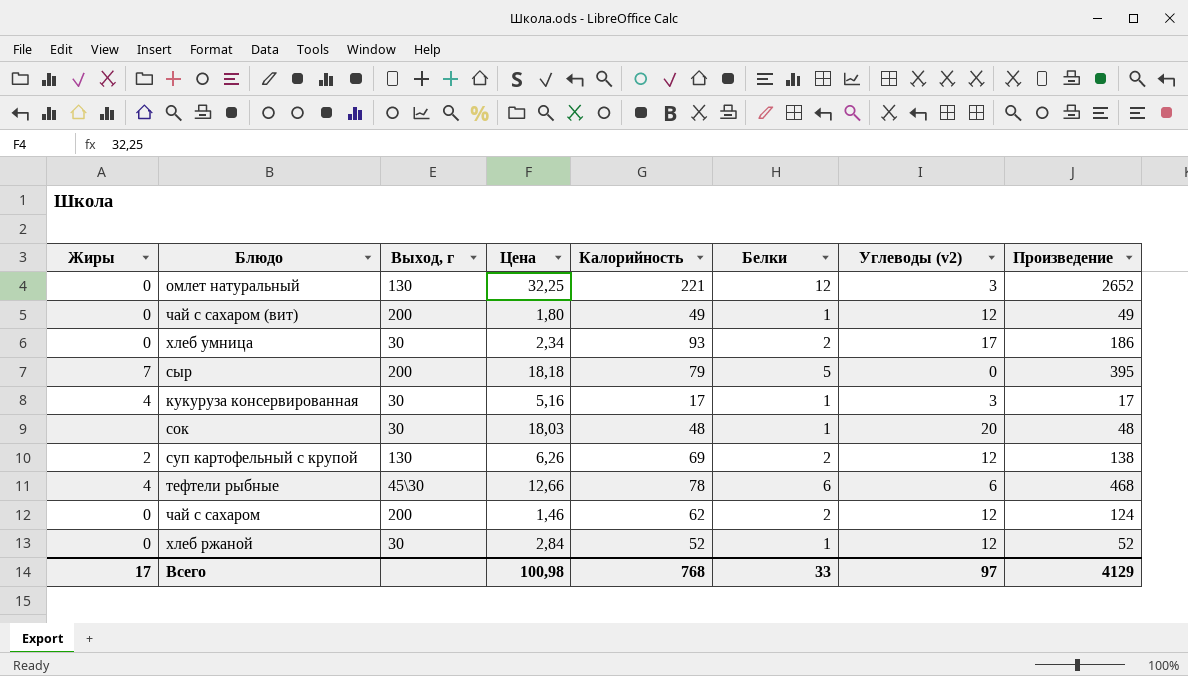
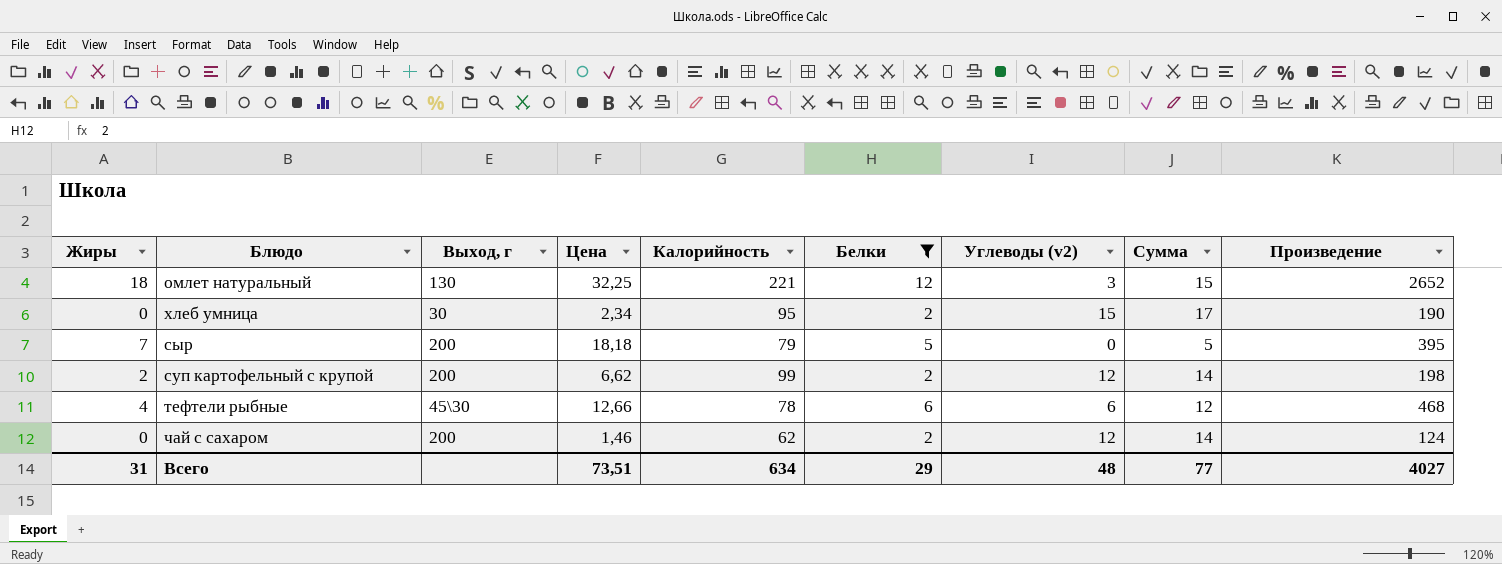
filter: none -> Белки != 1
column Сумма | formula: none -> [Белки] + [Углеводы (v2)]
омлет натуральный | Жиры: 0 -> 18
хлеб умница | Калорийность: 93 -> 95
хлеб умница | Углеводы (v2): 17 -> 15
хлеб умница | Произведение: 186 -> 190
суп картофельный с крупой | Выход, г: 130 -> 200
суп картофельный с крупой | Цена: 6,26 -> 6,62
суп картофельный с крупой | Калорийность: 69 -> 99
суп картофельный с крупой | Произведение: 138 -> 198
Всего | Жиры: 17 -> 31
Всего | Цена: 100,98 -> 73,51
Всего | Калорийность: 768 -> 634
Всего | Белки: 33 -> 29
Всего | Углеводы (v2): 97 -> 48
Всего | Произведение: 4129 -> 4027

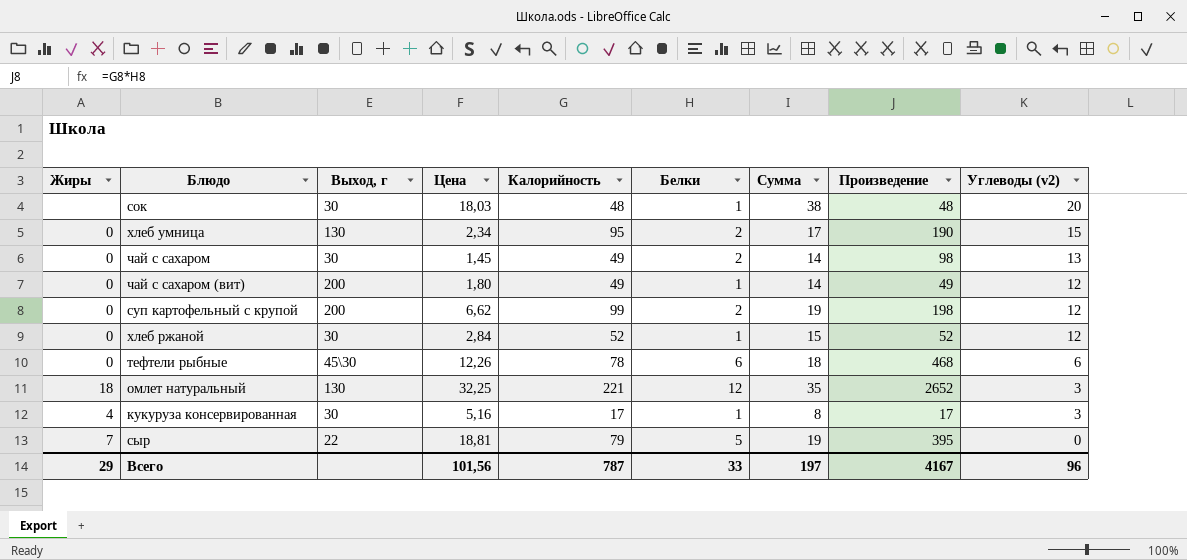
filter: Белки != 1 -> none
row order: none -> Углеводы (v2) descending
column Сумма | formula: [Белки] + [Углеводы (v2)] -> [Цена] + [Углеводы (v2)]
column Углеводы (v2) | position: 7 -> 9
хлеб умница | Выход, г: 30 -> 130
чай с сахаром | Выход, г: 200 -> 30
чай с сахаром | Цена: 1,46 -> 1,45
чай с сахаром | Калорийность: 62 -> 49
чай с сахаром | Произведение: 124 -> 98
чай с сахаром | Углеводы (v2): 12 -> 13
суп картофельный с крупой | Жиры: 2 -> 0
тефтели рыбные | Жиры: 4 -> 0
тефтели рыбные | Цена: 12,66 -> 12,26
сыр | Выход, г: 200 -> 22
сыр | Цена: 18,18 -> 18,81
Всего | Жиры: 31 -> 29
Всего | Цена: 73,51 -> 101,56
Всего | Калорийность: 634 -> 787
Всего | Белки: 29 -> 33
Всего | Сумма: 77 -> 197
Всего | Произведение: 4027 -> 4167
Всего | Углеводы (v2): 48 -> 96

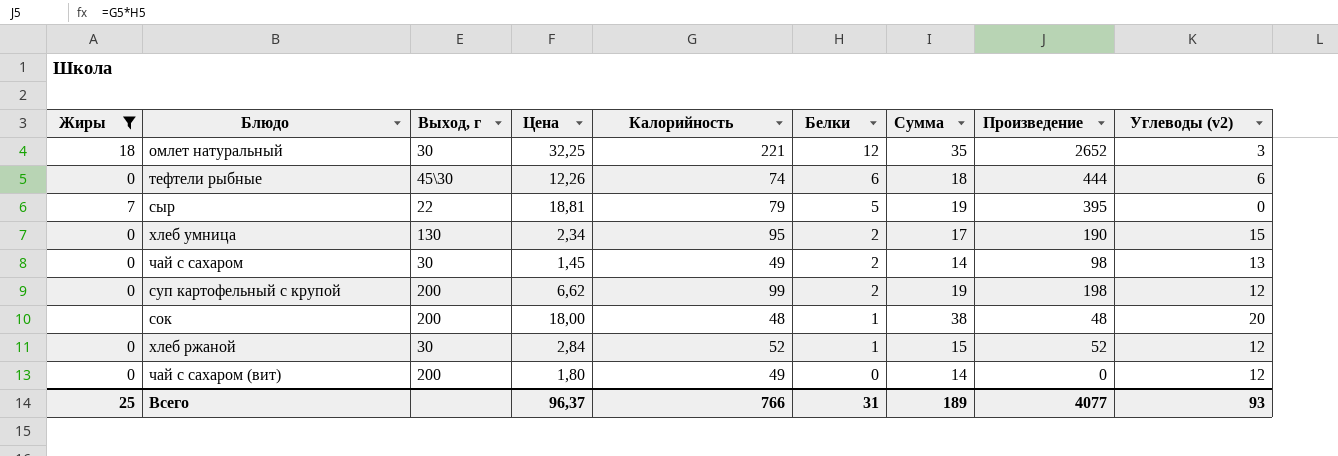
filter: none -> Жиры != 4
row order: Углеводы (v2) descending -> Белки descending
омлет натуральный | Выход, г: 130 -> 30
тефтели рыбные | Калорийность: 78 -> 74
тефтели рыбные | Произведение: 468 -> 444
сок | Выход, г: 30 -> 200
сок | Цена: 18,03 -> 18,00
чай с сахаром (вит) | Белки: 1 -> 0
чай с сахаром (вит) | Произведение: 49 -> 0
Всего | Жиры: 29 -> 25
Всего | Цена: 101,56 -> 96,37
Всего | Калорийность: 787 -> 766
Всего | Белки: 33 -> 31
Всего | Сумма: 197 -> 189
Всего | Произведение: 4167 -> 4077
Всего | Углеводы (v2): 96 -> 93

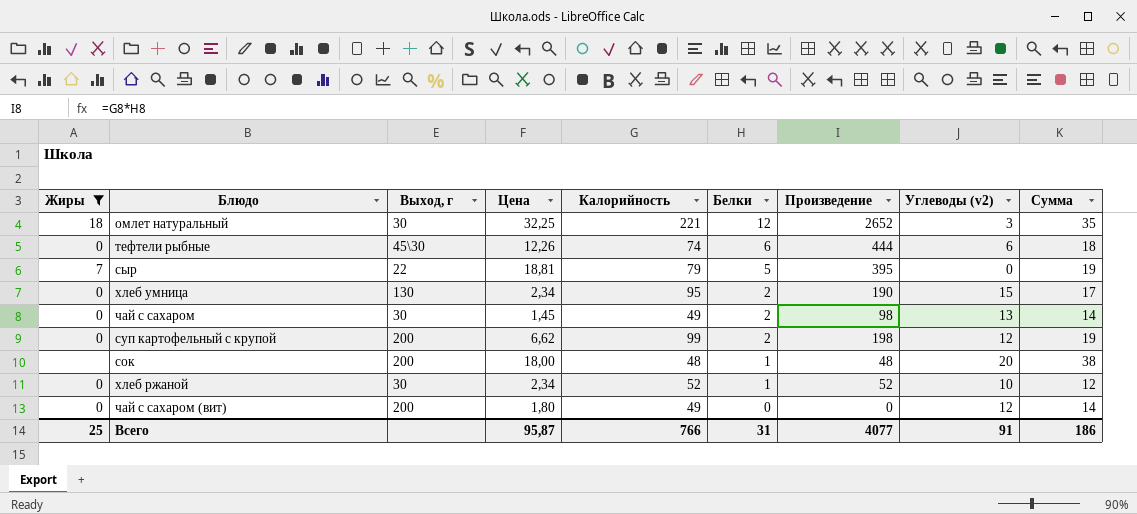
column Сумма | position: 7 -> 9
хлеб ржаной | Цена: 2,84 -> 2,34
хлеб ржаной | Углеводы (v2): 12 -> 10
хлеб ржаной | Сумма: 15 -> 12
Всего | Цена: 96,37 -> 95,87
Всего | Углеводы (v2): 93 -> 91
Всего | Сумма: 189 -> 186

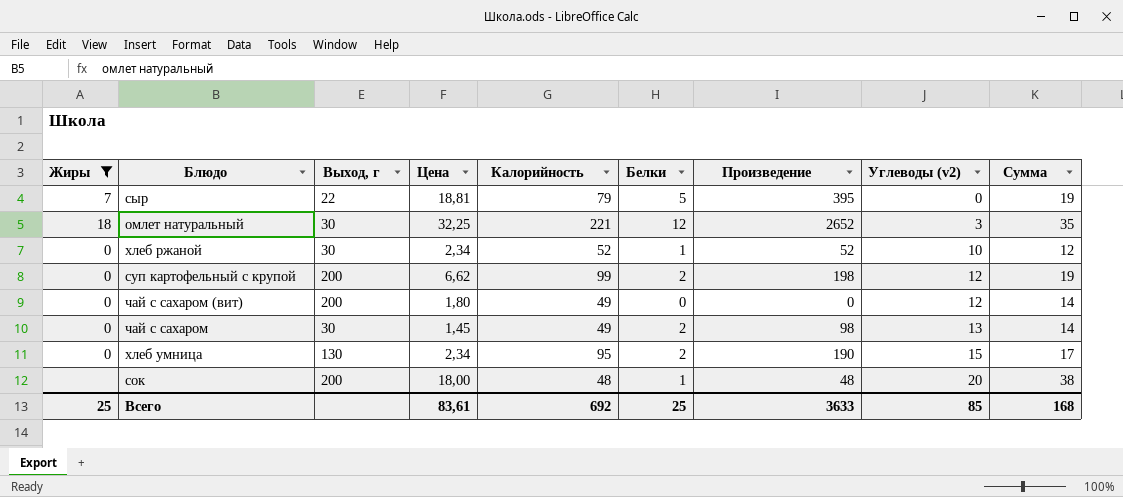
row order: Белки descending -> Углеводы (v2) ascending
row тефтели рыбные: 0 | 45\30 | 12,26 | 74 | 6 | 444 | 6 | 18 -> none
Всего | Цена: 95,87 -> 83,61
Всего | Калорийность: 766 -> 692
Всего | Белки: 31 -> 25
Всего | Произведение: 4077 -> 3633
Всего | Углеводы (v2): 91 -> 85
Всего | Сумма: 186 -> 168

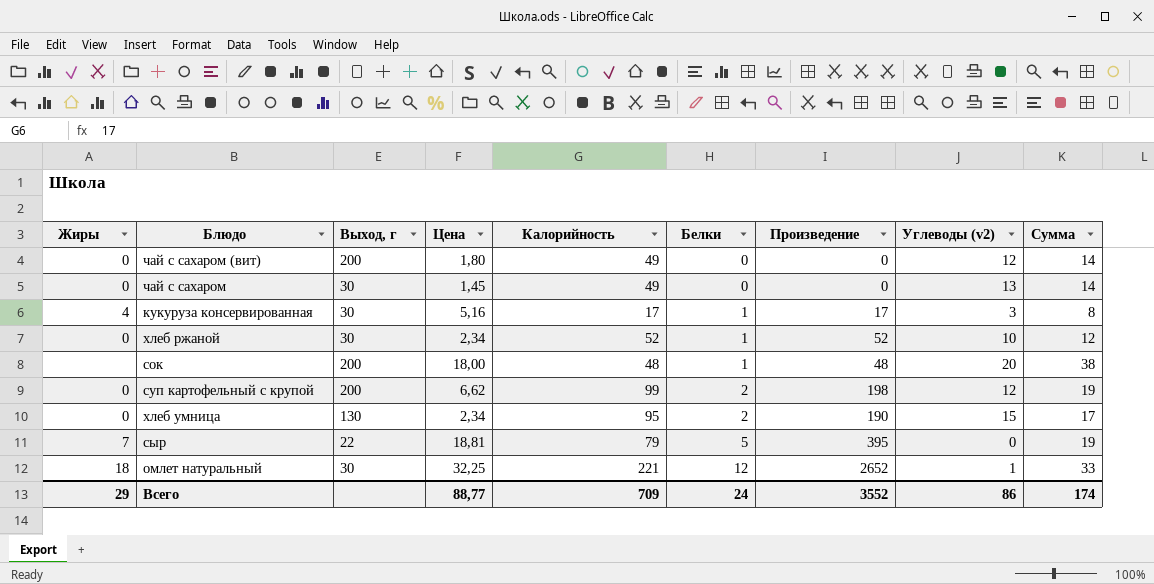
filter: Жиры != 4 -> none
row order: Углеводы (v2) ascending -> Белки ascending
чай с сахаром | Белки: 2 -> 0
чай с сахаром | Произведение: 98 -> 0
омлет натуральный | Углеводы (v2): 3 -> 1
омлет натуральный | Сумма: 35 -> 33
Всего | Жиры: 25 -> 29
Всего | Цена: 83,61 -> 88,77
Всего | Калорийность: 692 -> 709
Всего | Белки: 25 -> 24
Всего | Произведение: 3633 -> 3552
Всего | Углеводы (v2): 85 -> 86
Всего | Сумма: 168 -> 174

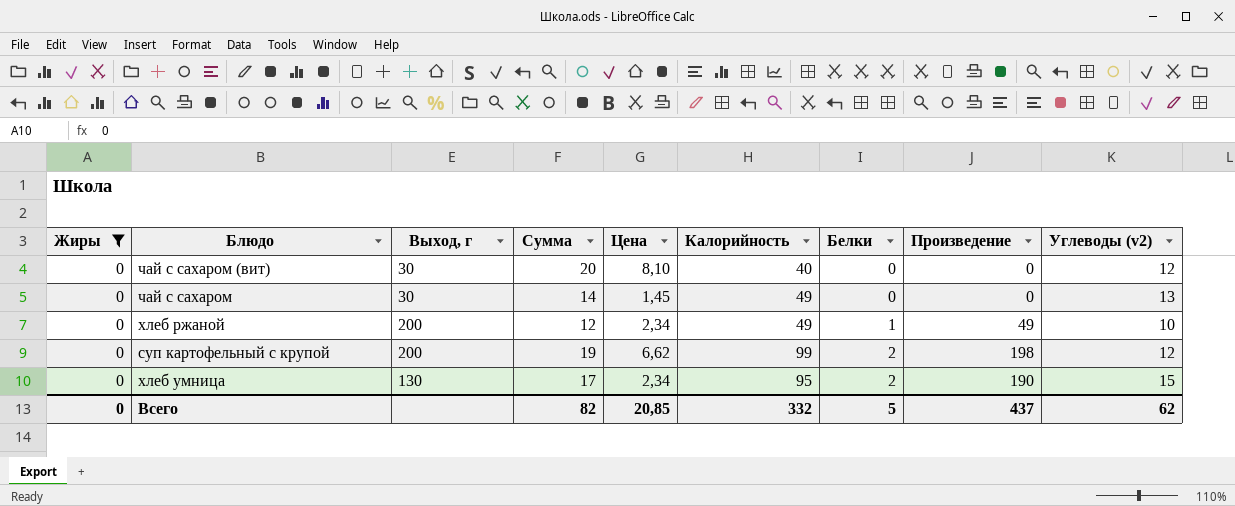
filter: none -> Жиры = 0
column Сумма | position: 9 -> 4
чай с сахаром (вит) | Выход, г: 200 -> 30
чай с сахаром (вит) | Сумма: 14 -> 20
чай с сахаром (вит) | Цена: 1,80 -> 8,10
чай с сахаром (вит) | Калорийность: 49 -> 40
хлеб ржаной | Выход, г: 30 -> 200
хлеб ржаной | Калорийность: 52 -> 49
хлеб ржаной | Произведение: 52 -> 49
Всего | Жиры: 29 -> 0
Всего | Сумма: 174 -> 82
Всего | Цена: 88,77 -> 20,85
Всего | Калорийность: 709 -> 332
Всего | Белки: 24 -> 5
Всего | Произведение: 3552 -> 437
Всего | Углеводы (v2): 86 -> 62

